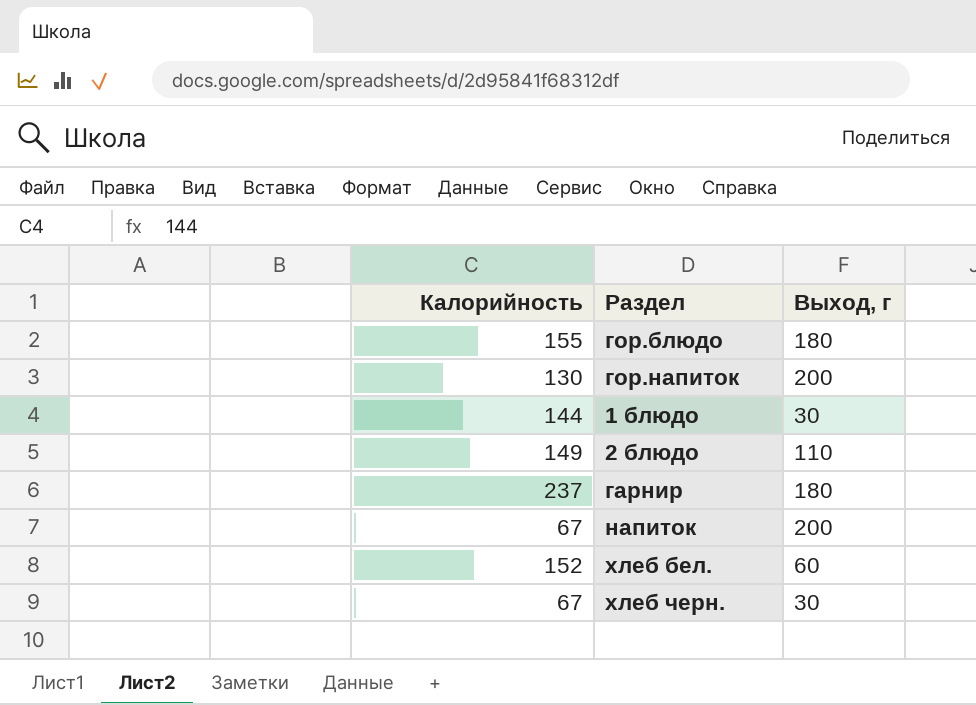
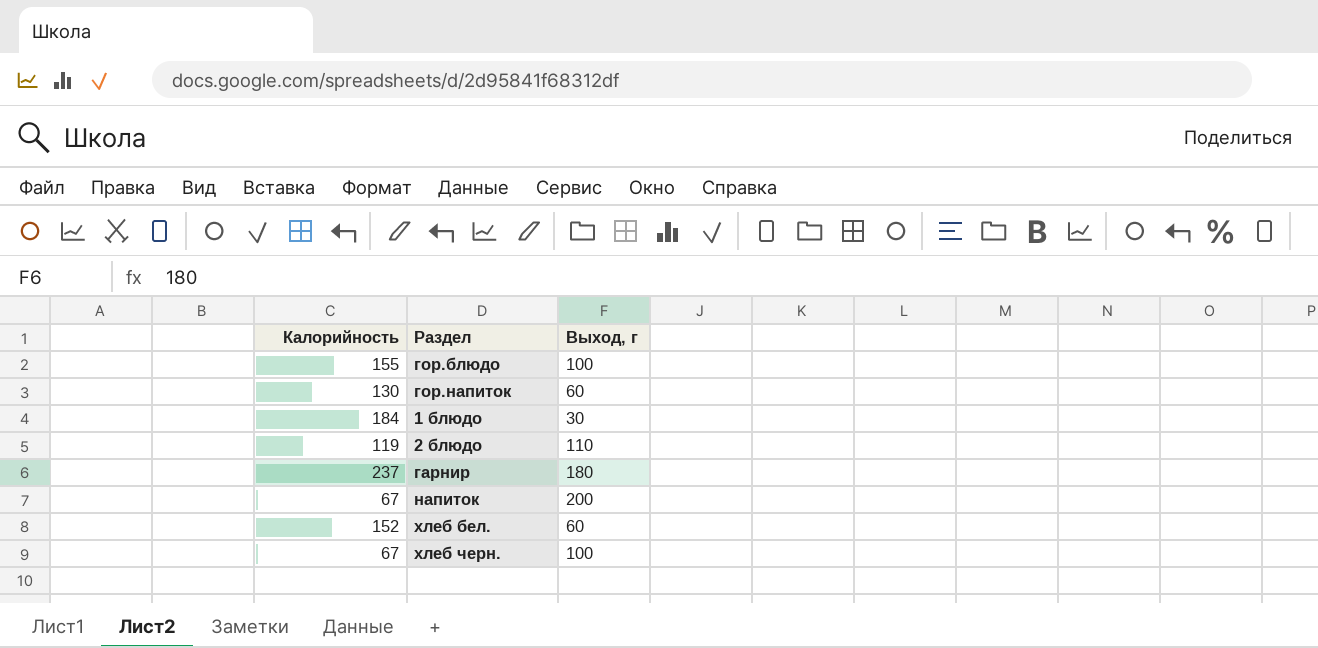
гор.блюдо | Выход, г: 180 -> 100
гор.напиток | Выход, г: 200 -> 60
1 блюдо | Калорийность: 144 -> 184
2 блюдо | Калорийность: 149 -> 119
хлеб черн. | Выход, г: 30 -> 100

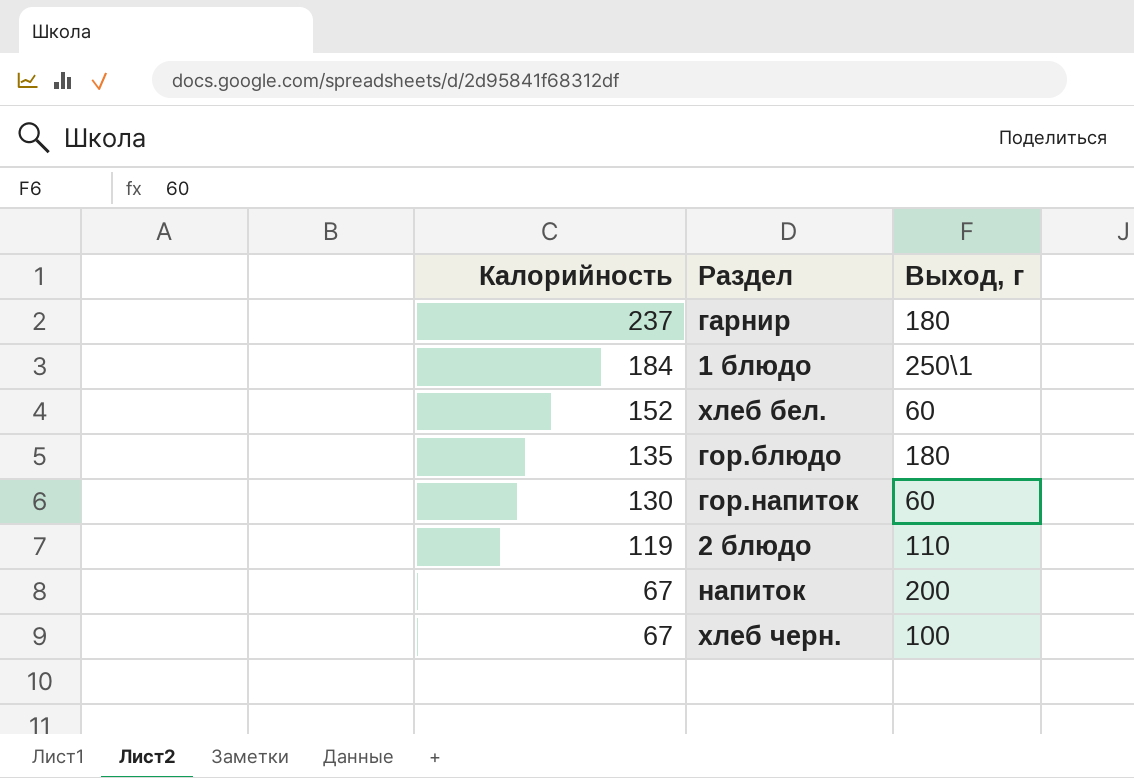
row order: none -> Калорийность descending
1 блюдо | Выход, г: 30 -> 250\1
гор.блюдо | Калорийность: 155 -> 135
гор.блюдо | Выход, г: 100 -> 180

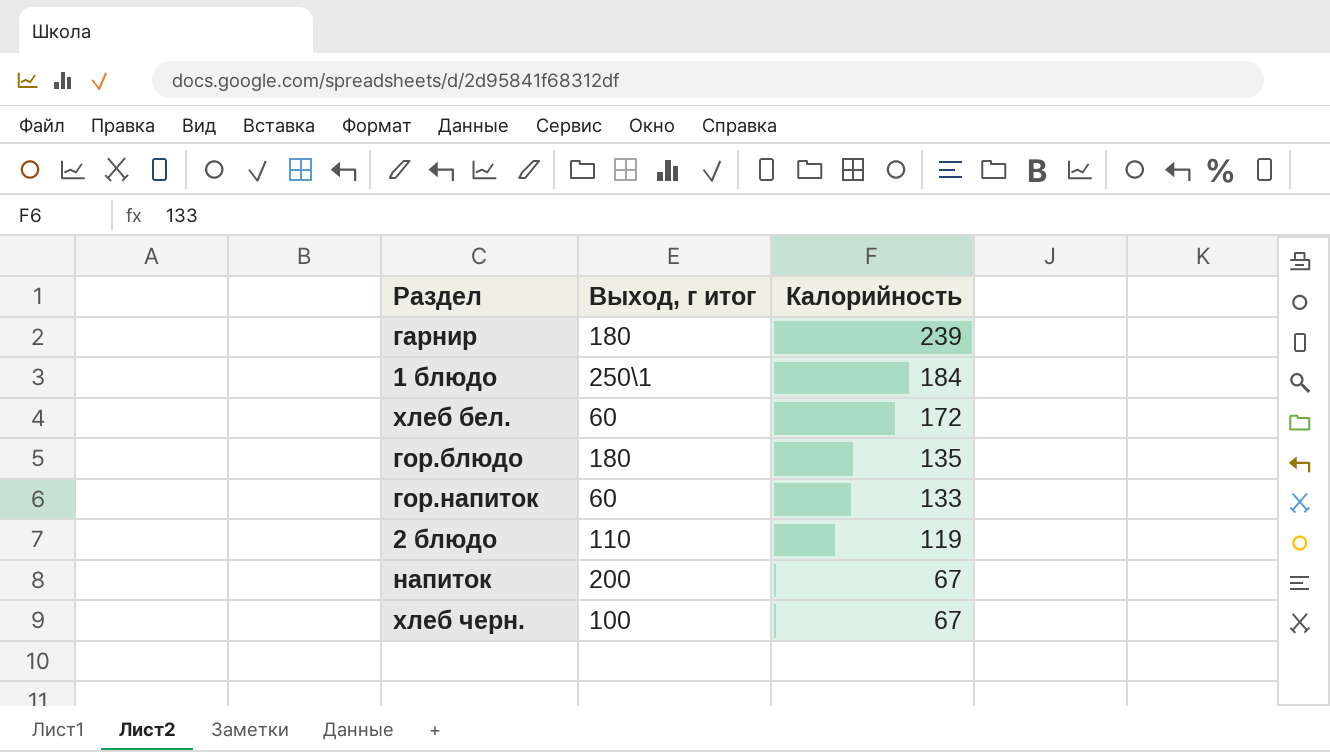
column name: Выход, г -> Выход, г итог
column Калорийность | position: 1 -> 3
гарнир | Калорийность: 237 -> 239
хлеб бел. | Калорийность: 152 -> 172
гор.напиток | Калорийность: 130 -> 133

